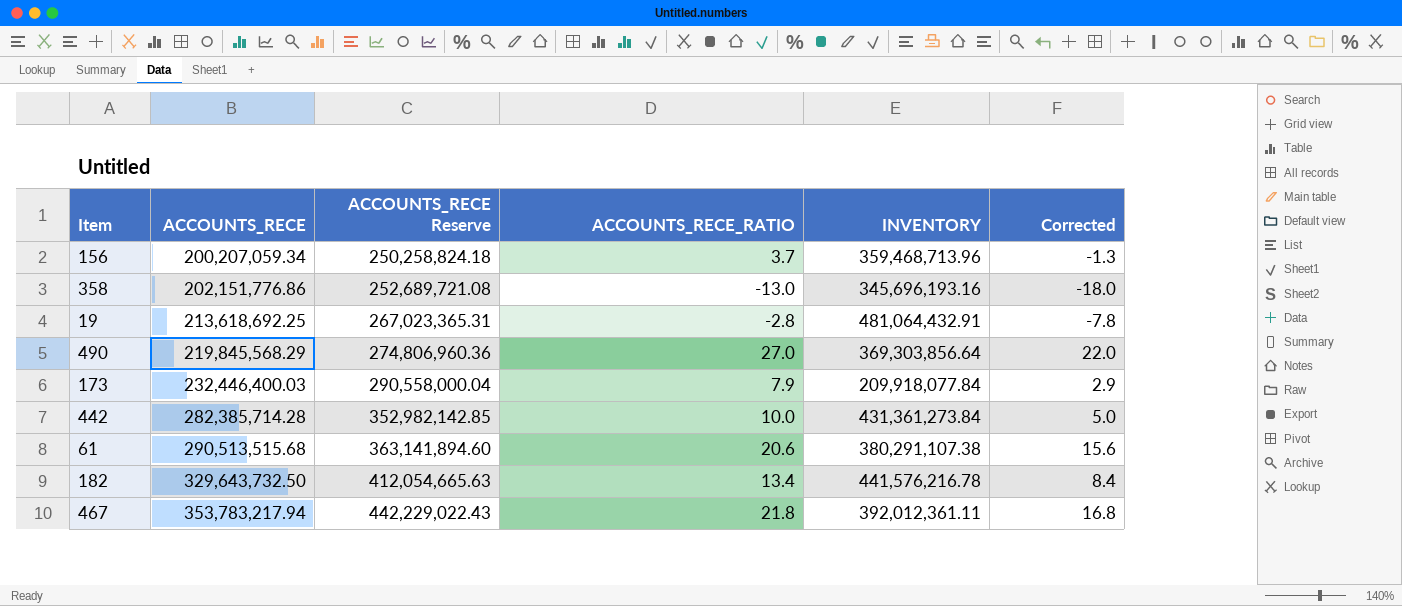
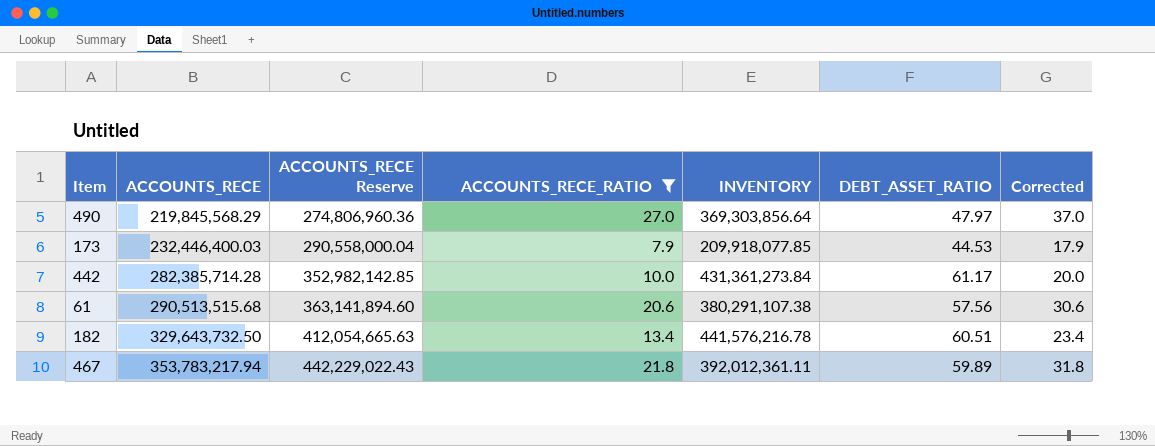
filter: none -> ACCOUNTS_RECE_RATIO >= 7.9
column DEBT_ASSET_RATIO | position: none -> 6
column Corrected | formula: [ACCOUNTS_RECE_RATIO] - 5 -> [ACCOUNTS_RECE_RATIO] + 10
173 | INVENTORY: 209,918,077.84 -> 209,918,077.85

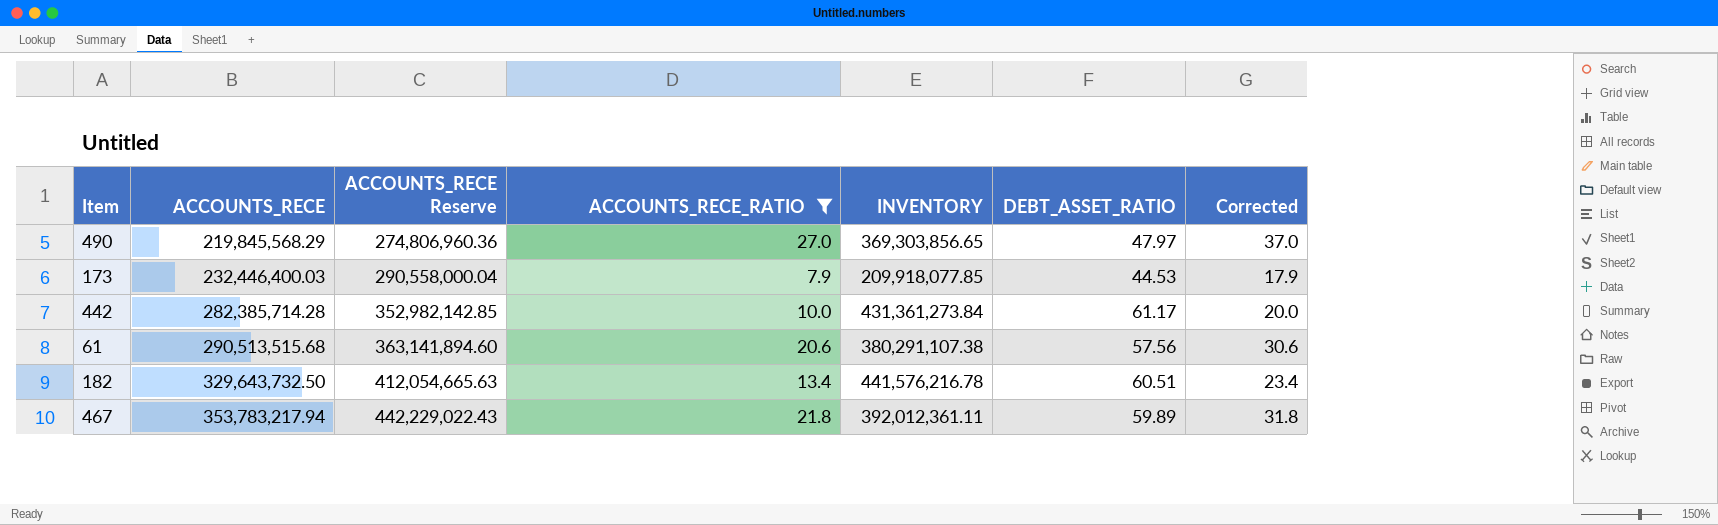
490 | INVENTORY: 369,303,856.64 -> 369,303,856.65

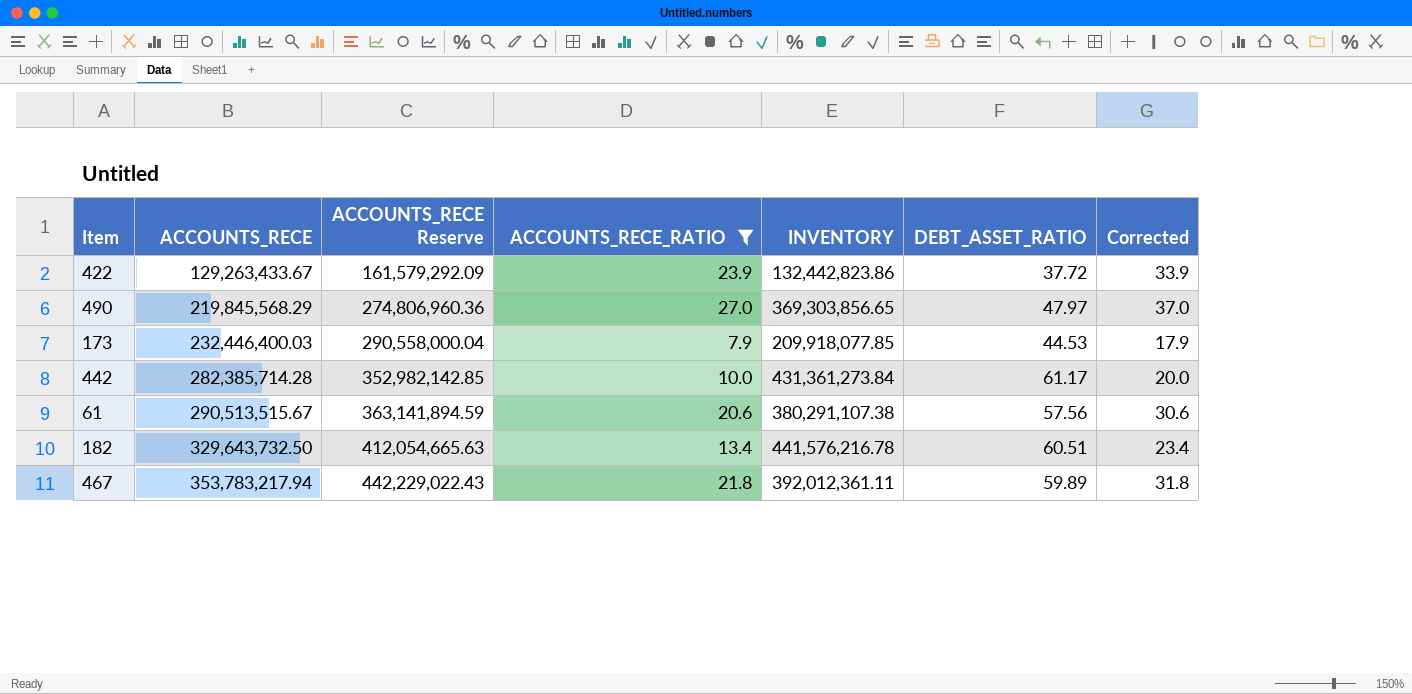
row 422: none -> 129,263,433.67 | 161,579,292.09 | 23.9 | 132,442,823.86 | 37.72 | 33.9
61 | ACCOUNTS_RECE: 290,513,515.68 -> 290,513,515.67
61 | ACCOUNTS_RECE Reserve: 363,141,894.60 -> 363,141,894.59

